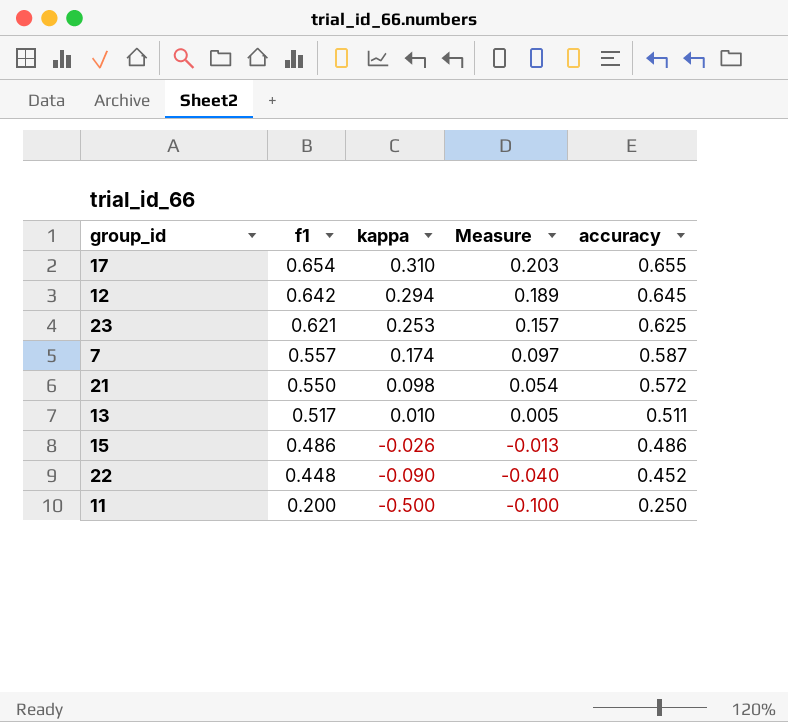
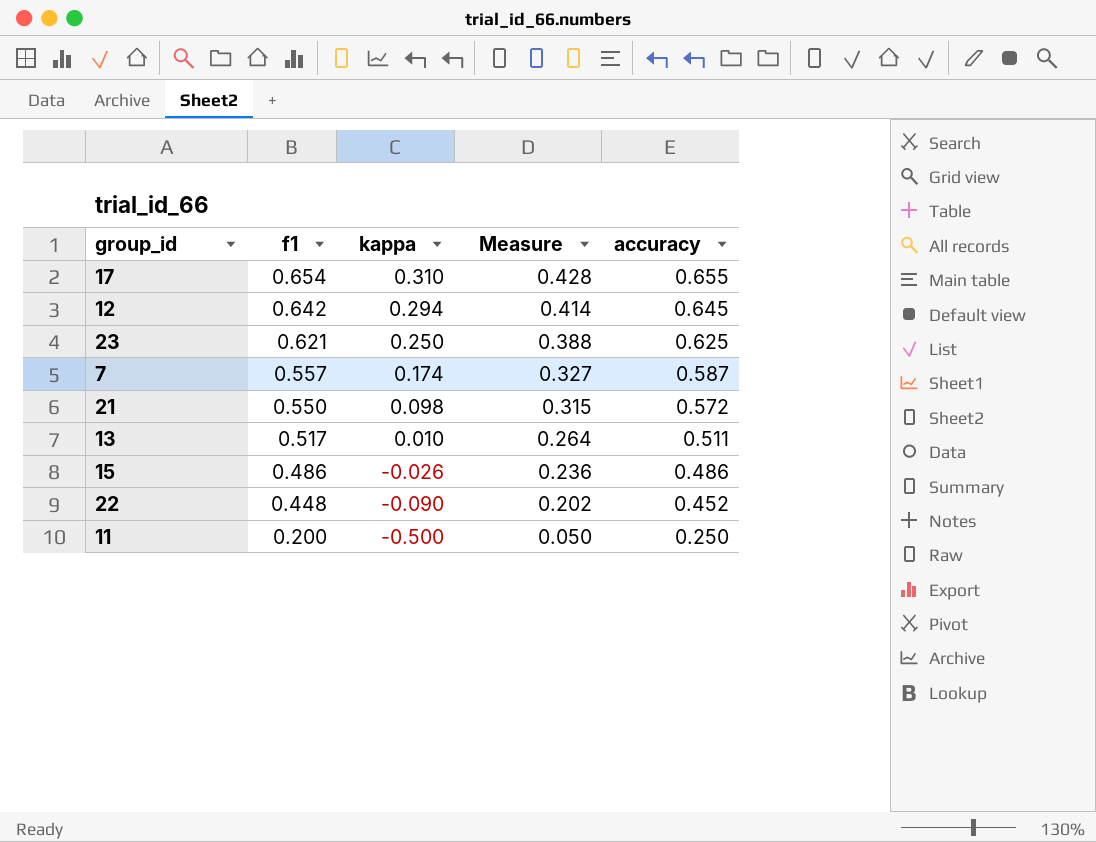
column Measure | formula: [f1] * [kappa] -> [f1] * [accuracy]
23 | kappa: 0.253 -> 0.250

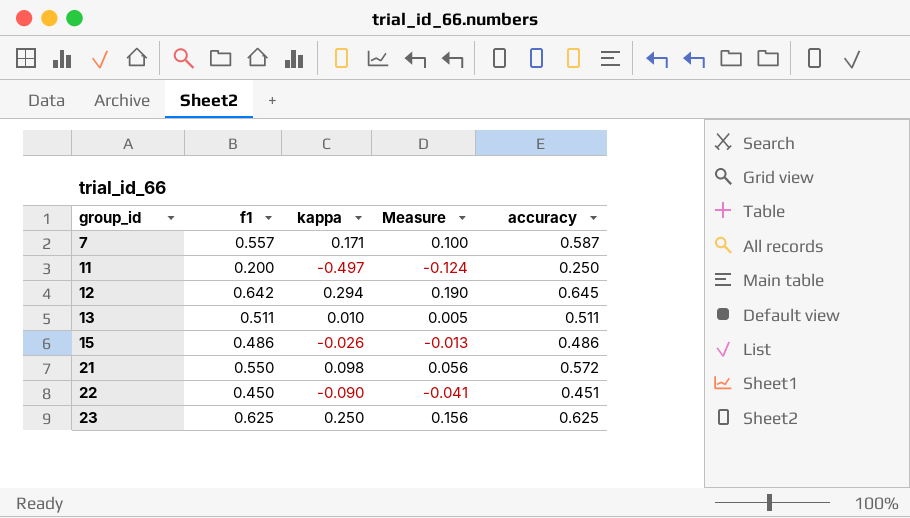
row order: f1 descending -> group_id ascending
column Measure | formula: [f1] * [accuracy] -> [kappa] * [accuracy]
row 17: 0.654 | 0.310 | 0.428 | 0.655 -> none
7 | kappa: 0.174 -> 0.171
11 | kappa: -0.500 -> -0.497
13 | f1: 0.517 -> 0.511
22 | f1: 0.448 -> 0.450
22 | accuracy: 0.452 -> 0.451
23 | f1: 0.621 -> 0.625

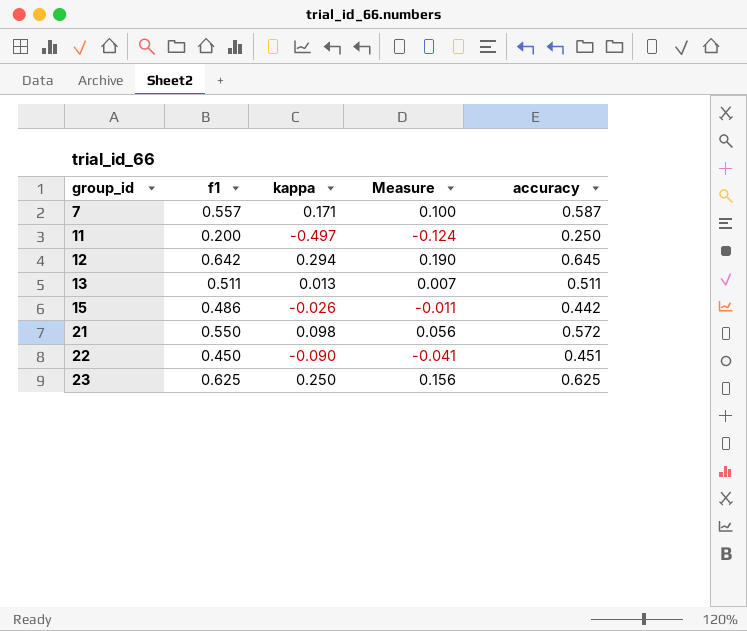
13 | kappa: 0.010 -> 0.013
13 | Measure: 0.005 -> 0.007
15 | Measure: -0.013 -> -0.011
15 | accuracy: 0.486 -> 0.442

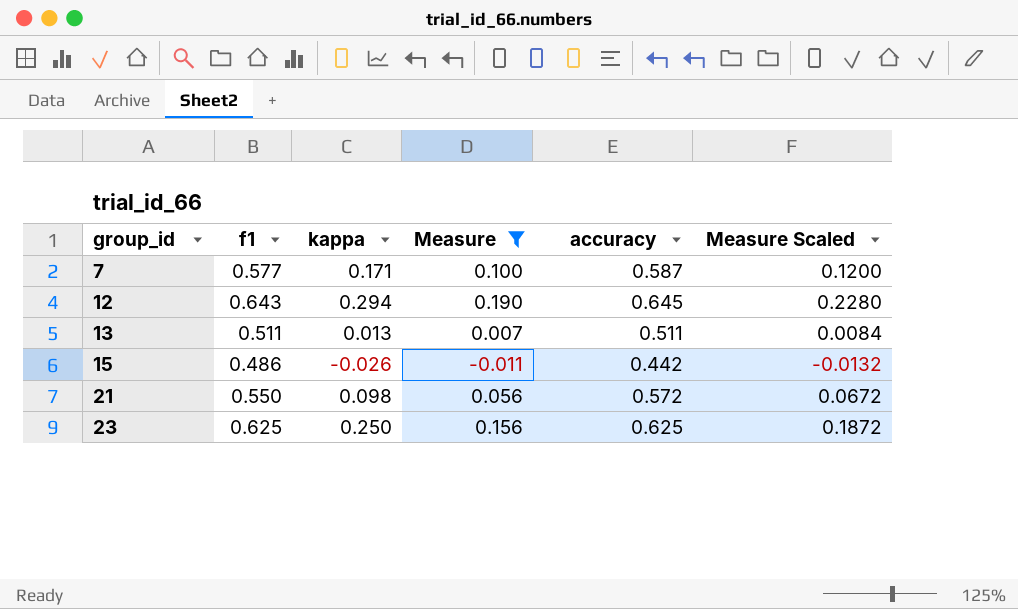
filter: none -> Measure >= -0.011
column Measure Scaled | formula: none -> [Measure] * 1.2
7 | f1: 0.557 -> 0.577
12 | f1: 0.642 -> 0.643

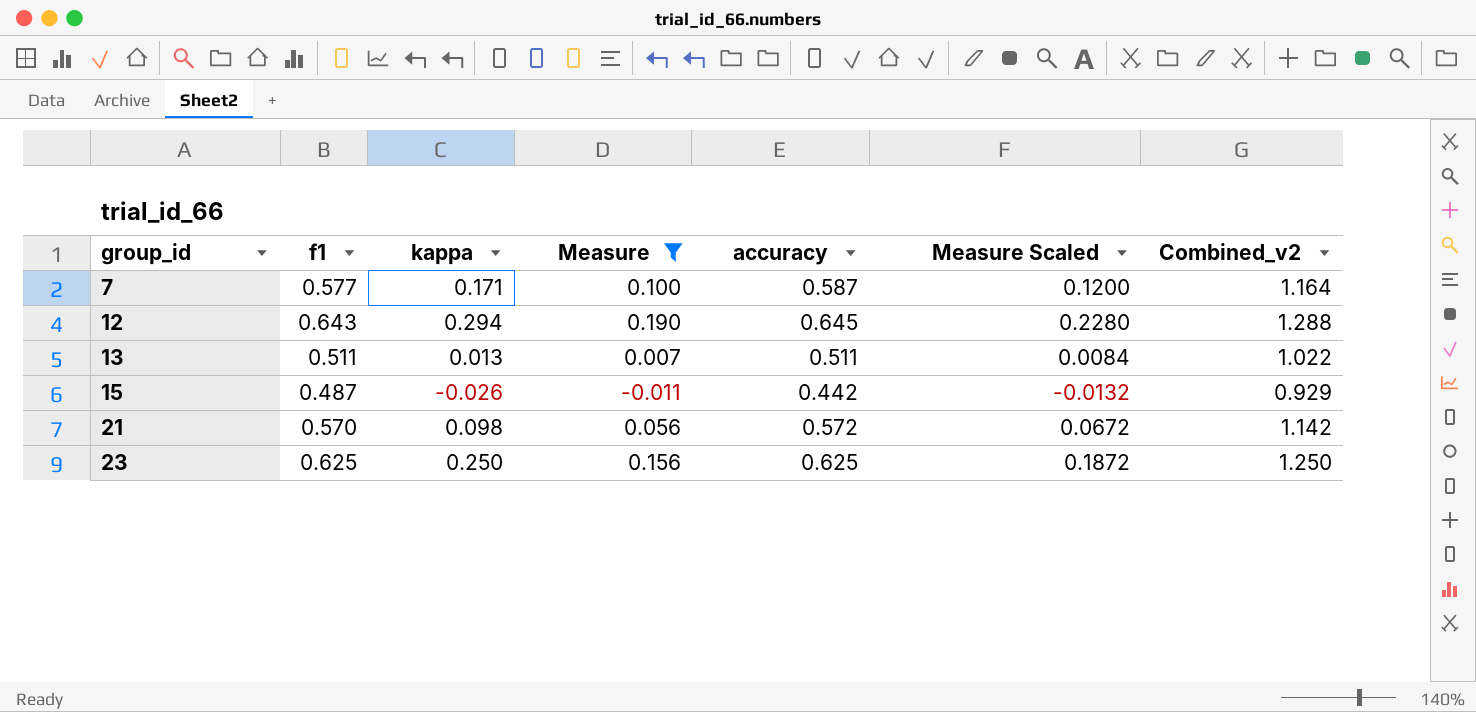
column Combined_v2 | formula: none -> [f1] + [accuracy]
15 | f1: 0.486 -> 0.487
21 | f1: 0.550 -> 0.570

